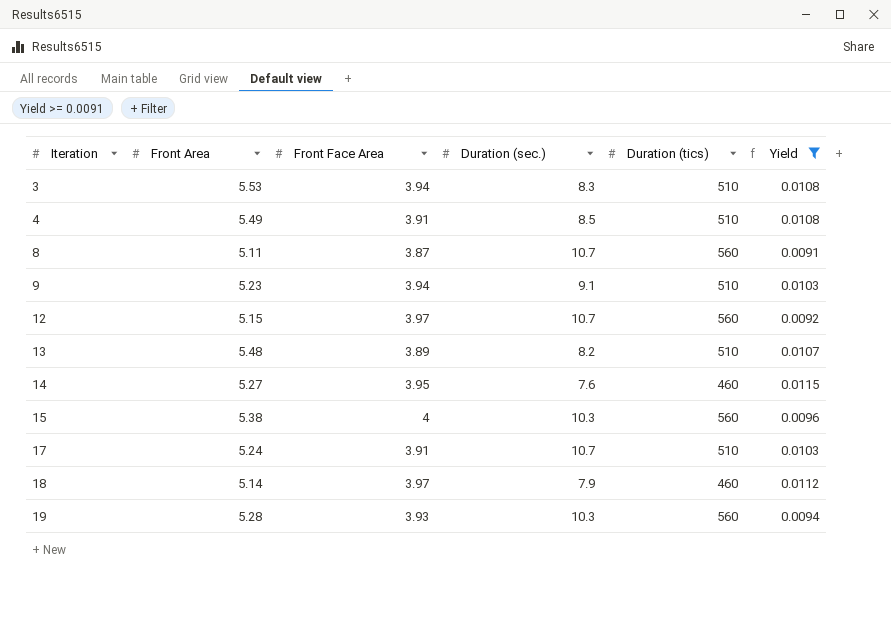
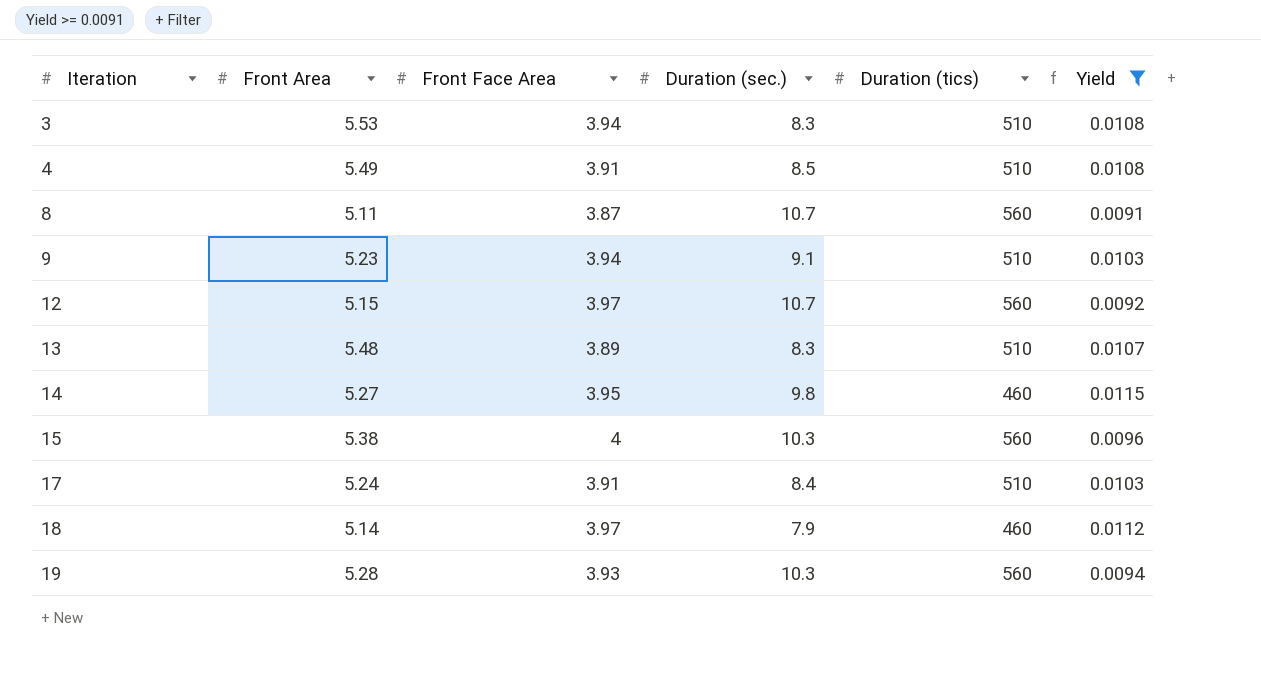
13 | Duration (sec.): 8.2 -> 8.3
14 | Duration (sec.): 7.6 -> 9.8
17 | Duration (sec.): 10.7 -> 8.4

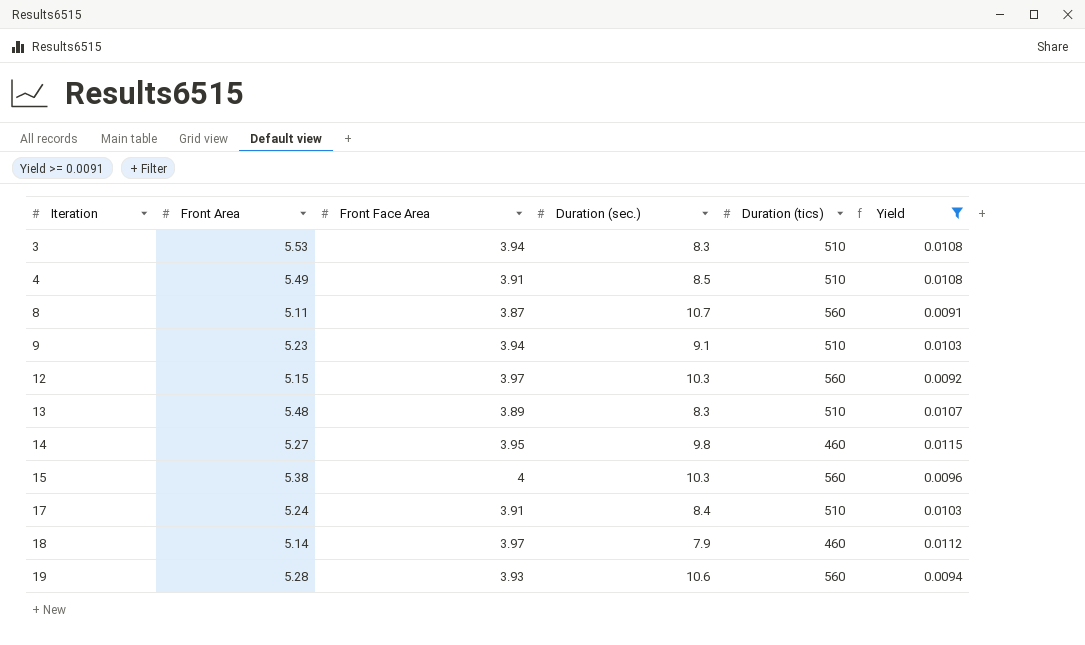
12 | Duration (sec.): 10.7 -> 10.3
19 | Duration (sec.): 10.3 -> 10.6

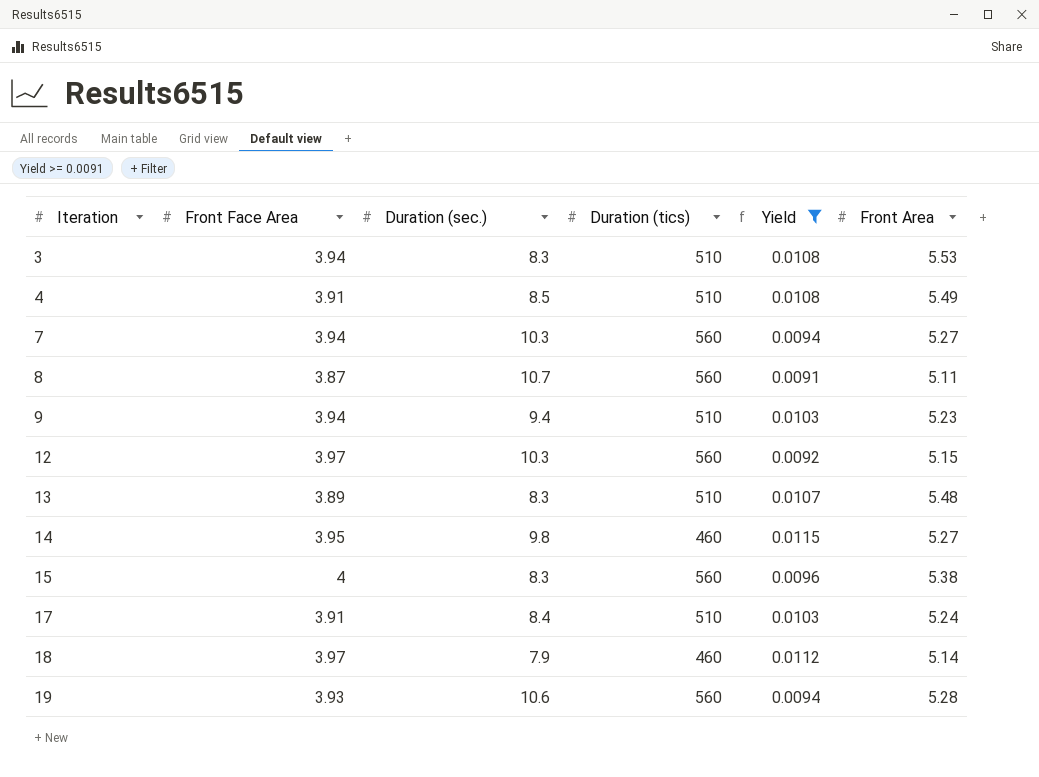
column Front Area | position: 2 -> 6
row 7: none -> 3.94 | 10.3 | 560 | 0.0094 | 5.27
9 | Duration (sec.): 9.1 -> 9.4
15 | Duration (sec.): 10.3 -> 8.3

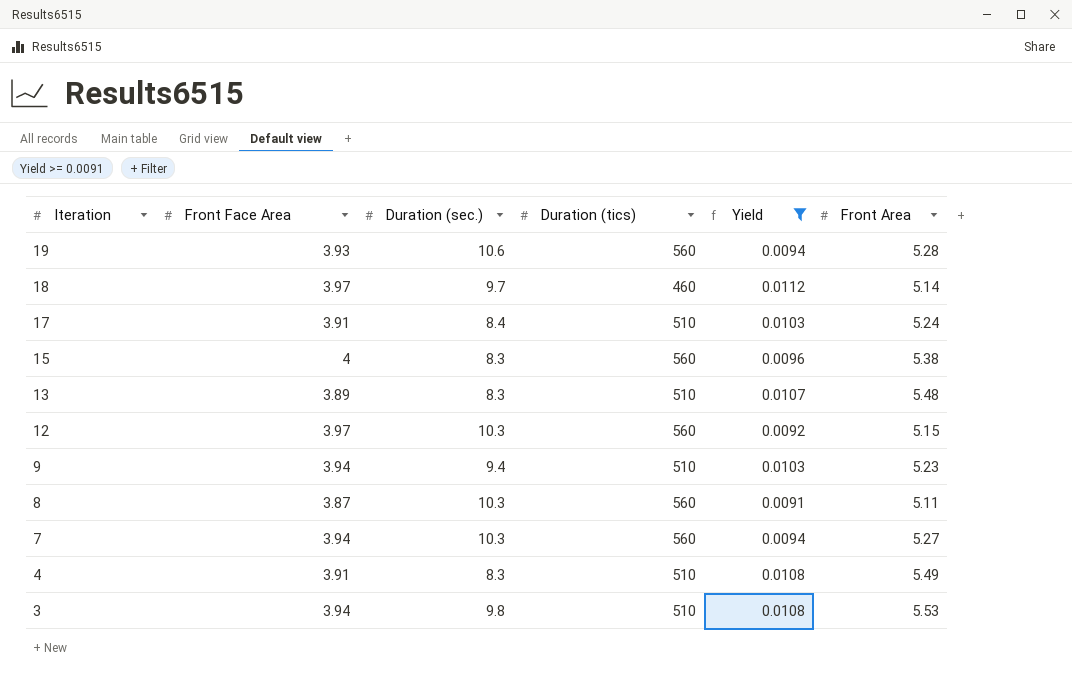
row order: Iteration ascending -> Iteration descending
row 14: 3.95 | 9.8 | 460 | 0.0115 | 5.27 -> none
18 | Duration (sec.): 7.9 -> 9.7
8 | Duration (sec.): 10.7 -> 10.3
4 | Duration (sec.): 8.5 -> 8.3
3 | Duration (sec.): 8.3 -> 9.8

